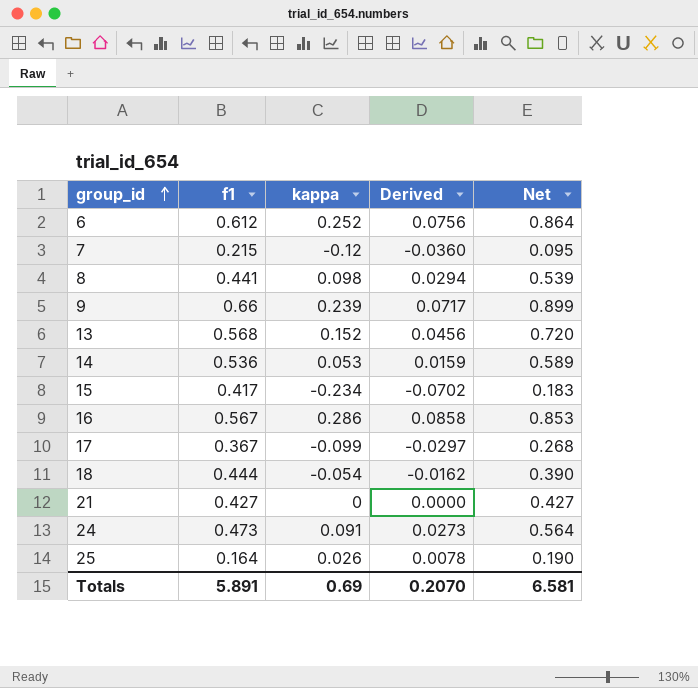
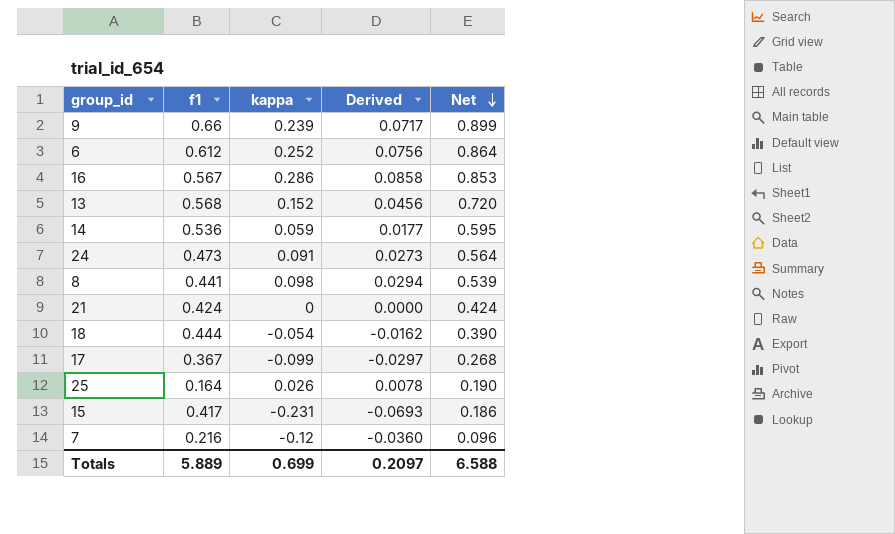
row order: group_id ascending -> Net descending
14 | kappa: 0.053 -> 0.059
14 | Derived: 0.0159 -> 0.0177
14 | Net: 0.589 -> 0.595
21 | f1: 0.427 -> 0.424
21 | Net: 0.427 -> 0.424
15 | kappa: -0.234 -> -0.231
15 | Derived: -0.0702 -> -0.0693
15 | Net: 0.183 -> 0.186
7 | f1: 0.215 -> 0.216
7 | Net: 0.095 -> 0.096
Totals | f1: 5.891 -> 5.889
Totals | kappa: 0.69 -> 0.699
Totals | Derived: 0.2070 -> 0.2097
Totals | Net: 6.581 -> 6.588

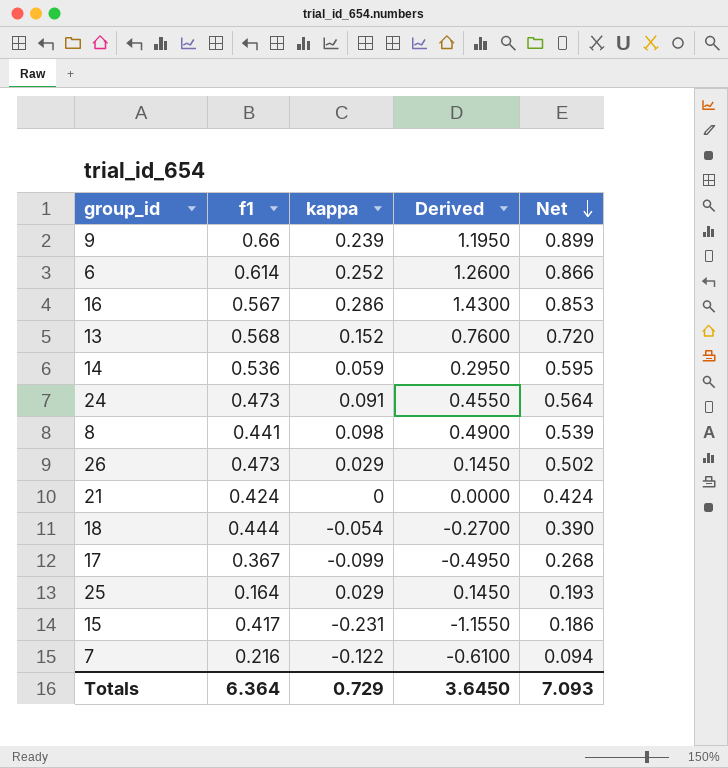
column Derived | formula: [kappa] * 0.3 -> [kappa] * 5
6 | f1: 0.612 -> 0.614
6 | Net: 0.864 -> 0.866
row 26: none -> 0.473 | 0.029 | 0.1450 | 0.502
25 | kappa: 0.026 -> 0.029
25 | Net: 0.190 -> 0.193
7 | kappa: -0.12 -> -0.122
7 | Net: 0.096 -> 0.094
Totals | f1: 5.889 -> 6.364
Totals | kappa: 0.699 -> 0.729
Totals | Derived: 0.2097 -> 3.6450
Totals | Net: 6.588 -> 7.093

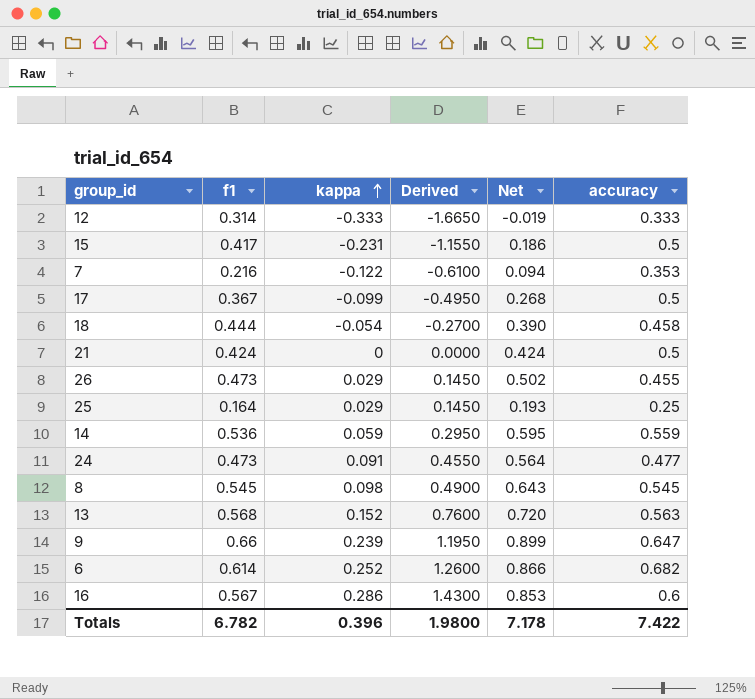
row order: Net descending -> kappa ascending
column accuracy | position: none -> 6
row 12: none -> 0.314 | -0.333 | -1.6650 | -0.019 | 0.333
8 | f1: 0.441 -> 0.545
8 | Net: 0.539 -> 0.643
Totals | f1: 6.364 -> 6.782
Totals | kappa: 0.729 -> 0.396
Totals | Derived: 3.6450 -> 1.9800
Totals | Net: 7.093 -> 7.178

